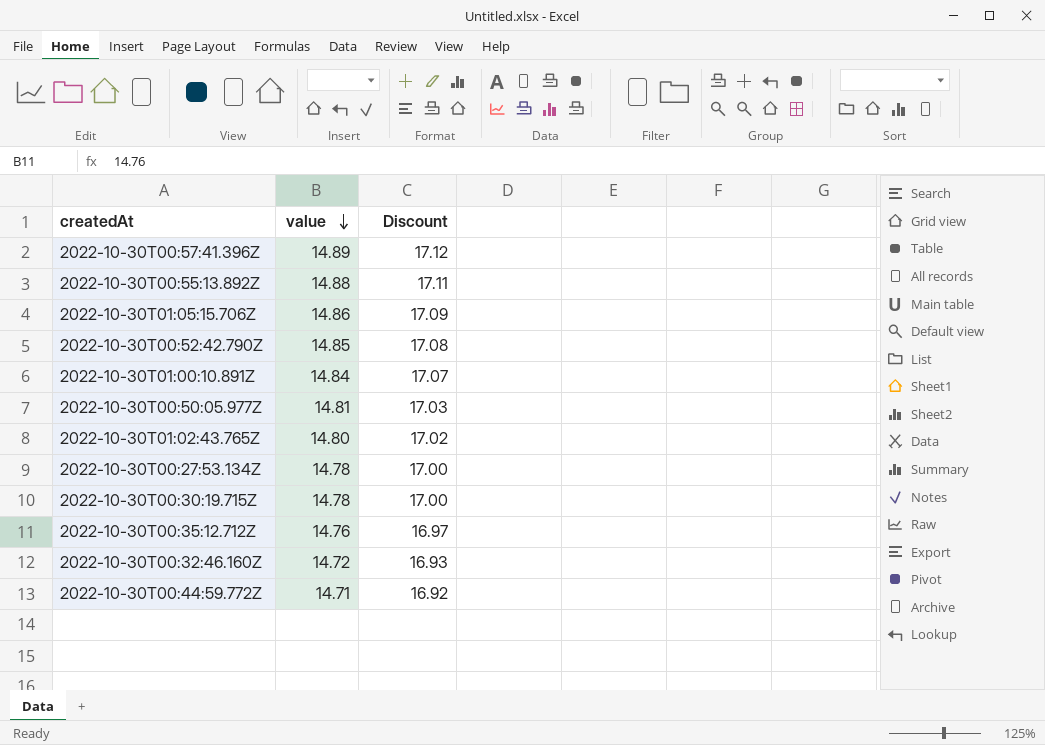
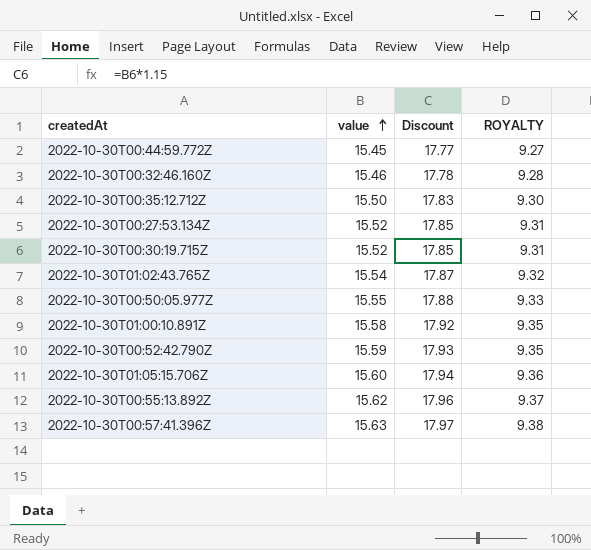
row order: value descending -> value ascending
column ROYALTY | formula: none -> [value] * 0.6
2022-10-30T00:44:59.772Z | value: 14.71 -> 15.45
2022-10-30T00:44:59.772Z | Discount: 16.92 -> 17.77
2022-10-30T00:32:46.160Z | value: 14.72 -> 15.46
2022-10-30T00:32:46.160Z | Discount: 16.93 -> 17.78
2022-10-30T00:35:12.712Z | value: 14.76 -> 15.50
2022-10-30T00:35:12.712Z | Discount: 16.97 -> 17.83
2022-10-30T00:27:53.134Z | value: 14.78 -> 15.52
2022-10-30T00:27:53.134Z | Discount: 17.00 -> 17.85
2022-10-30T00:30:19.715Z | value: 14.78 -> 15.52
2022-10-30T00:30:19.715Z | Discount: 17.00 -> 17.85
2022-10-30T01:02:43.765Z | value: 14.80 -> 15.54
2022-10-30T01:02:43.765Z | Discount: 17.02 -> 17.87
2022-10-30T00:50:05.977Z | value: 14.81 -> 15.55
2022-10-30T00:50:05.977Z | Discount: 17.03 -> 17.88
2022-10-30T01:00:10.891Z | value: 14.84 -> 15.58
2022-10-30T01:00:10.891Z | Discount: 17.07 -> 17.92
2022-10-30T00:52:42.790Z | value: 14.85 -> 15.59
2022-10-30T00:52:42.790Z | Discount: 17.08 -> 17.93
2022-10-30T01:05:15.706Z | value: 14.86 -> 15.60
2022-10-30T01:05:15.706Z | Discount: 17.09 -> 17.94
2022-10-30T00:55:13.892Z | value: 14.88 -> 15.62
2022-10-30T00:55:13.892Z | Discount: 17.11 -> 17.96
2022-10-30T00:57:41.396Z | value: 14.89 -> 15.63
2022-10-30T00:57:41.396Z | Discount: 17.12 -> 17.97

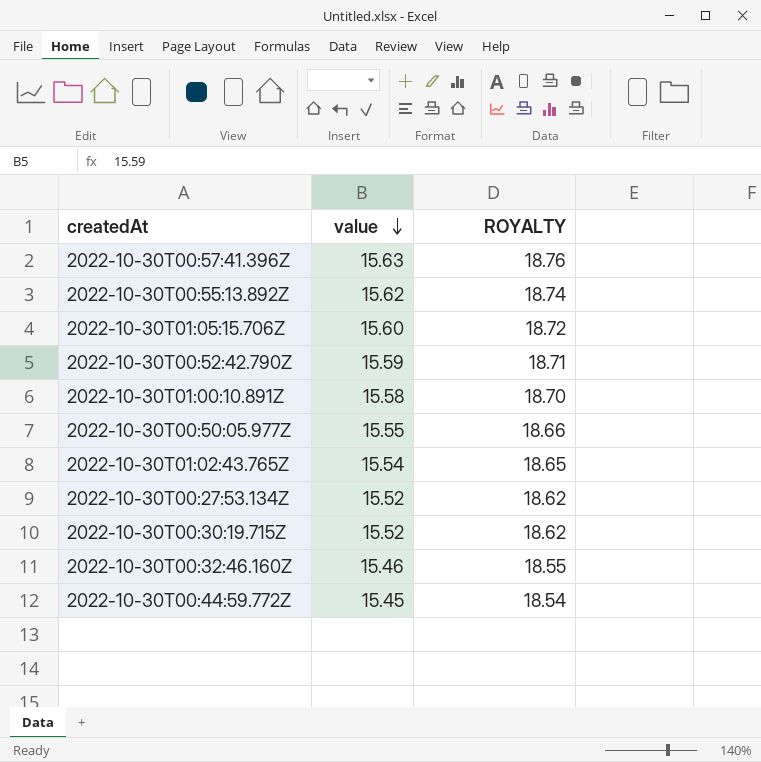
row order: value ascending -> value descending
column Discount | formula: [value] * 1.15 -> none
column ROYALTY | formula: [value] * 0.6 -> [value] * 1.2
row 2022-10-30T00:35:12.712Z: 15.50 | 17.83 | 9.30 -> none

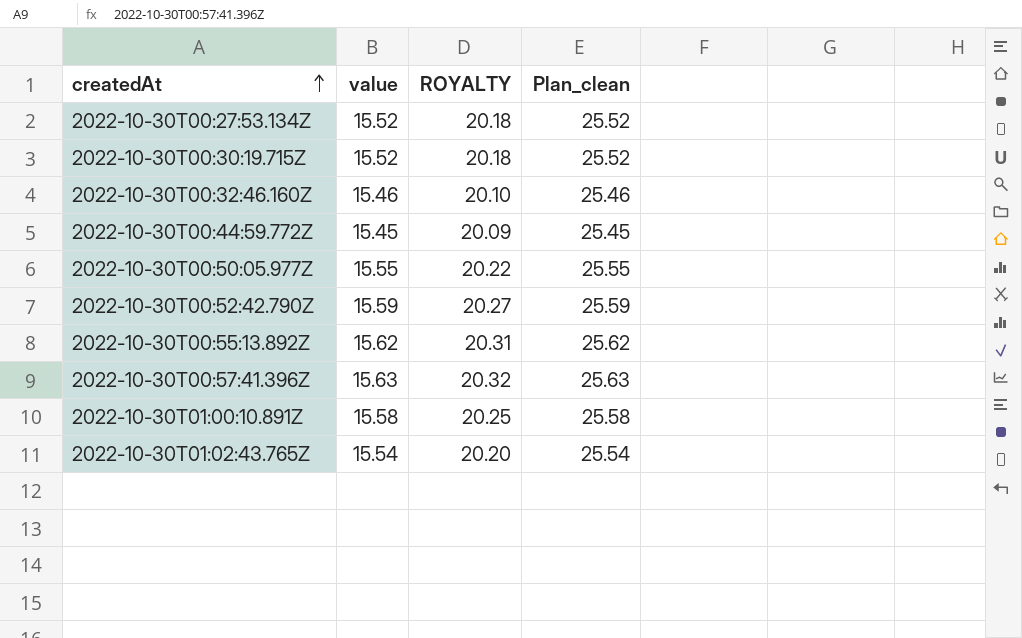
row order: value descending -> createdAt ascending
column ROYALTY | formula: [value] * 1.2 -> [value] * 1.3
column Plan_clean | formula: none -> [value] + 10
row 2022-10-30T01:05:15.706Z: 15.60 | 18.72 -> none

